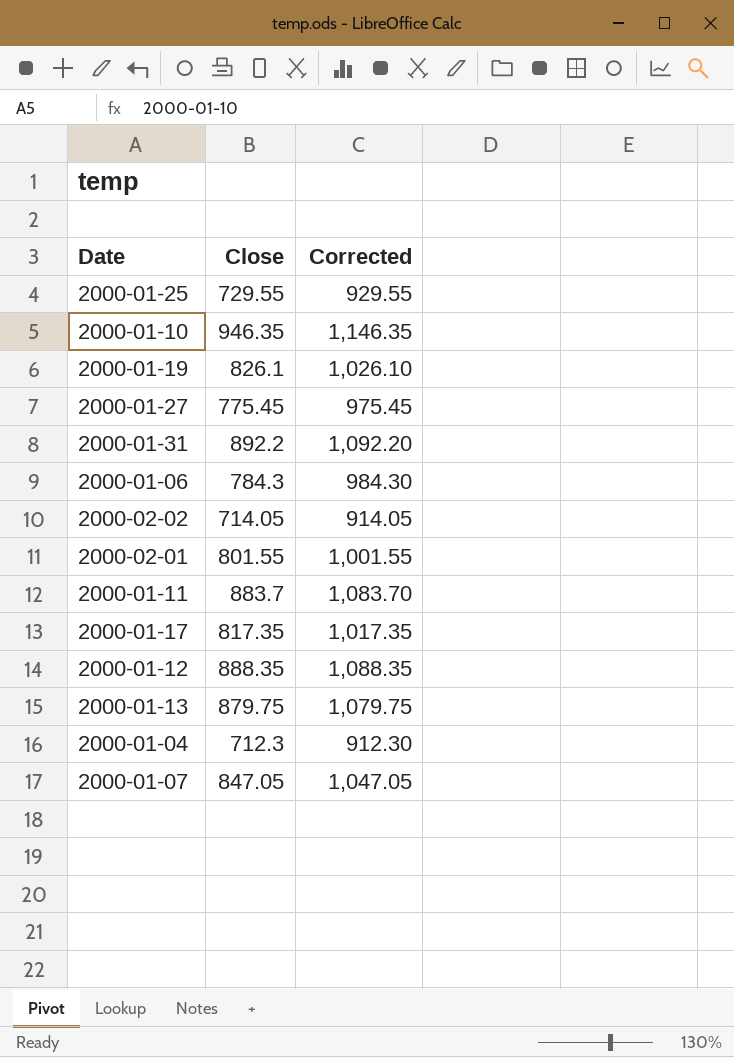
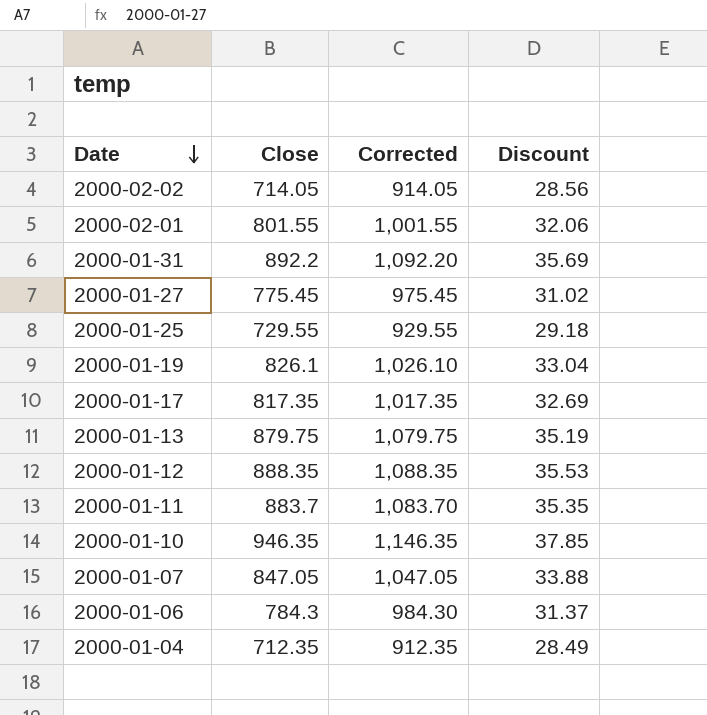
row order: none -> Date descending
column Discount | formula: none -> [Close] * 0.04
2000-01-04 | Close: 712.3 -> 712.35
2000-01-04 | Corrected: 912.30 -> 912.35

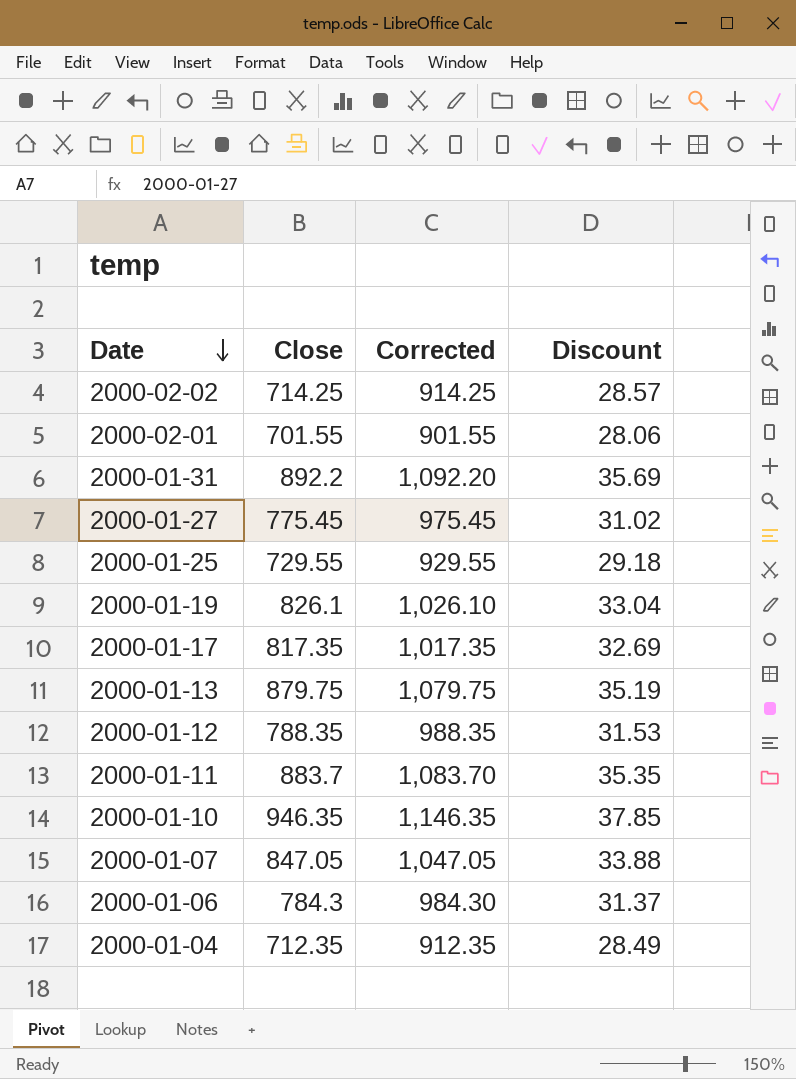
2000-02-02 | Close: 714.05 -> 714.25
2000-02-02 | Corrected: 914.05 -> 914.25
2000-02-02 | Discount: 28.56 -> 28.57
2000-02-01 | Close: 801.55 -> 701.55
2000-02-01 | Corrected: 1,001.55 -> 901.55
2000-02-01 | Discount: 32.06 -> 28.06
2000-01-12 | Close: 888.35 -> 788.35
2000-01-12 | Corrected: 1,088.35 -> 988.35
2000-01-12 | Discount: 35.53 -> 31.53

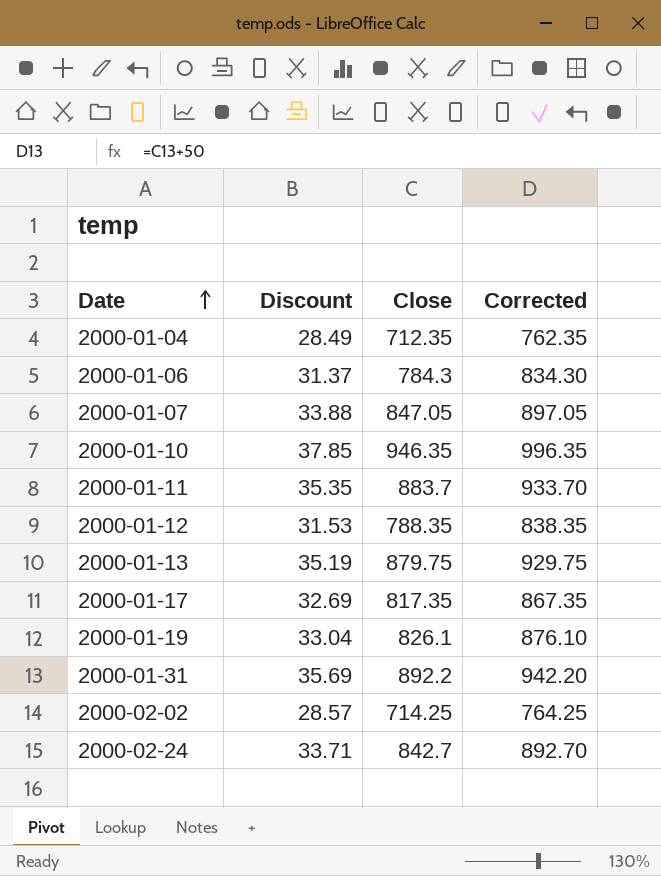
row order: Date descending -> Date ascending
column Discount | position: 4 -> 2
column Corrected | formula: [Close] + 200 -> [Close] + 50
row 2000-02-01: 701.55 | 901.55 | 28.06 -> none
row 2000-01-27: 775.45 | 975.45 | 31.02 -> none
row 2000-01-25: 729.55 | 929.55 | 29.18 -> none
row 2000-02-24: none -> 33.71 | 842.7 | 892.70

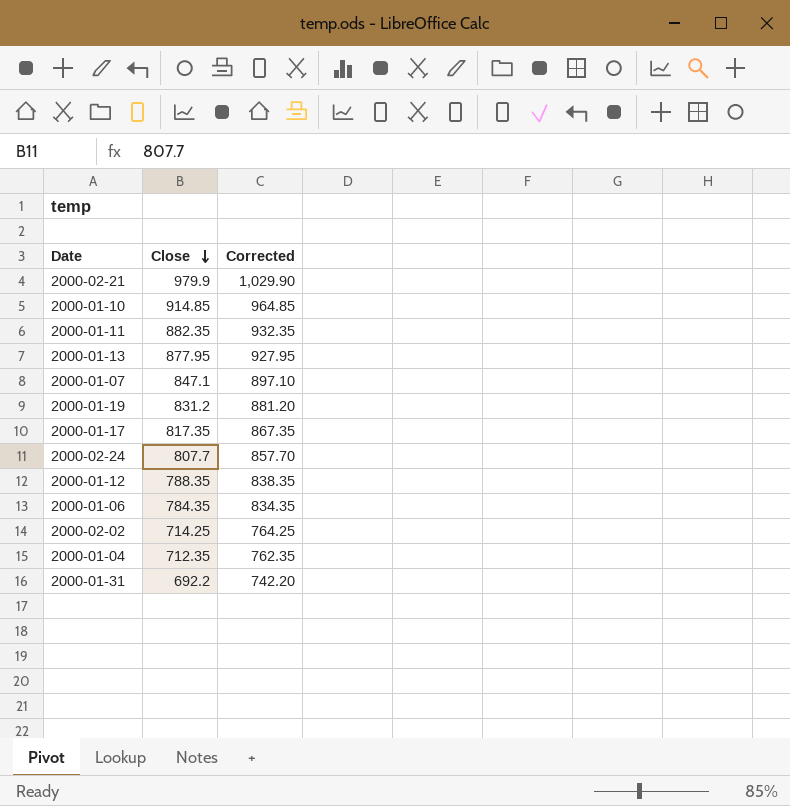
row order: Date ascending -> Close descending
column Discount | formula: [Close] * 0.04 -> none
row 2000-02-21: none -> 979.9 | 1,029.90
2000-01-10 | Close: 946.35 -> 914.85
2000-01-10 | Corrected: 996.35 -> 964.85
2000-01-11 | Close: 883.7 -> 882.35
2000-01-11 | Corrected: 933.70 -> 932.35
2000-01-13 | Close: 879.75 -> 877.95
2000-01-13 | Corrected: 929.75 -> 927.95
2000-01-07 | Close: 847.05 -> 847.1
2000-01-07 | Corrected: 897.05 -> 897.10
2000-01-19 | Close: 826.1 -> 831.2
2000-01-19 | Corrected: 876.10 -> 881.20
2000-02-24 | Close: 842.7 -> 807.7
2000-02-24 | Corrected: 892.70 -> 857.70
2000-01-06 | Close: 784.3 -> 784.35
2000-01-06 | Corrected: 834.30 -> 834.35
2000-01-31 | Close: 892.2 -> 692.2
2000-01-31 | Corrected: 942.20 -> 742.20

